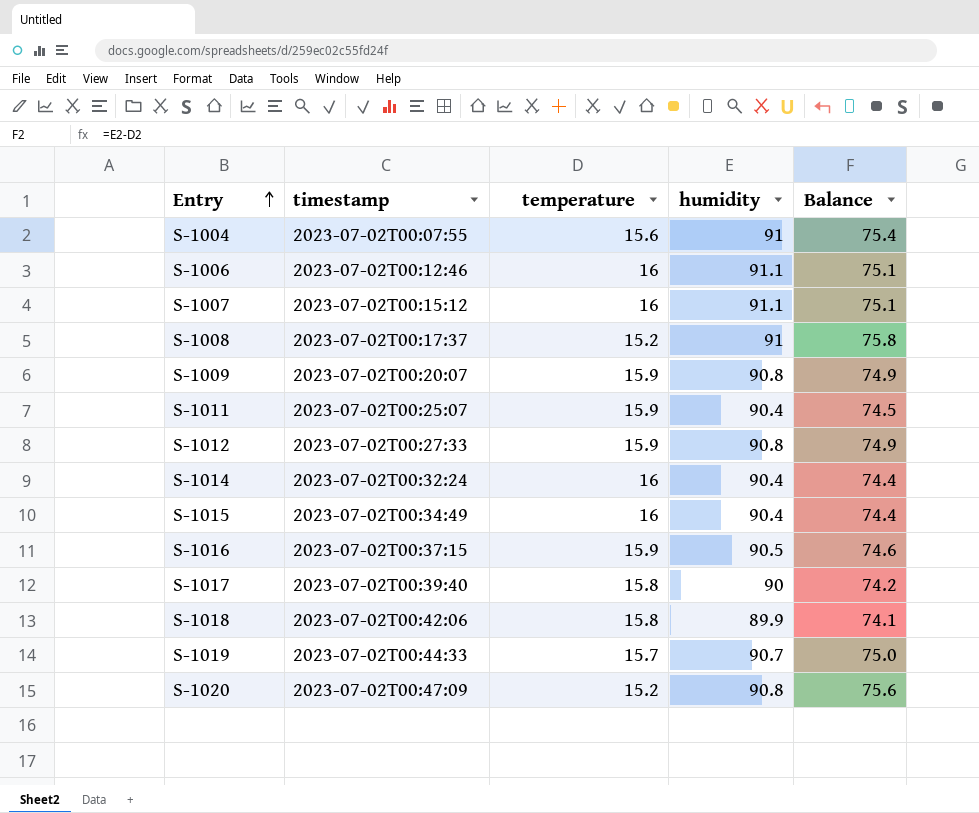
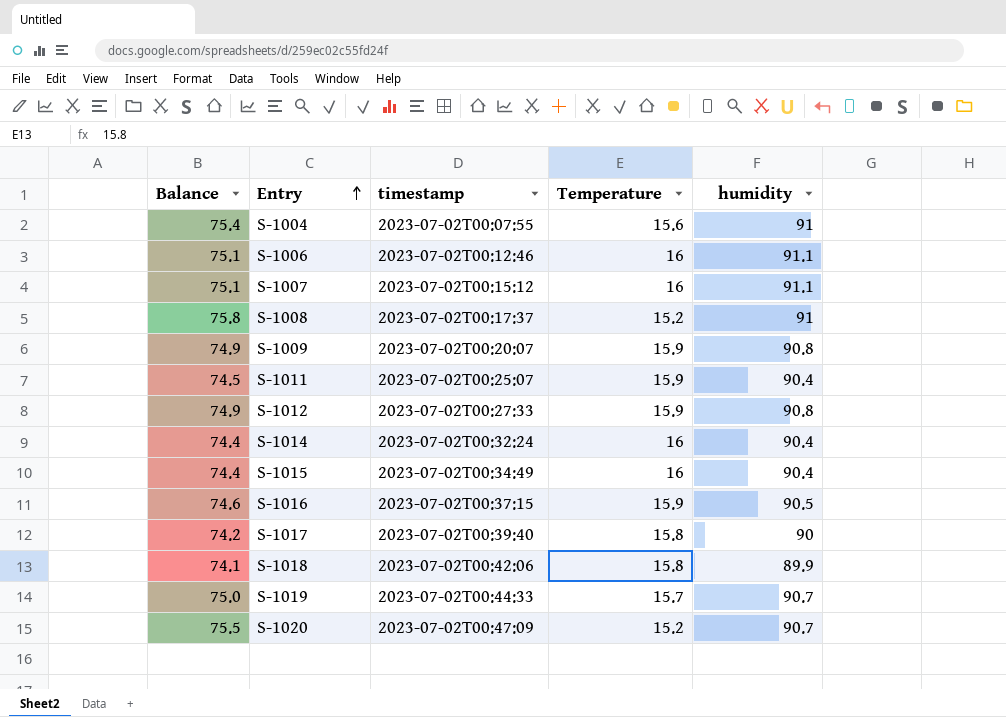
column Balance | position: 5 -> 1
column name: temperature -> Temperature
S-1020 | Balance: 75.6 -> 75.5
S-1020 | humidity: 90.8 -> 90.7

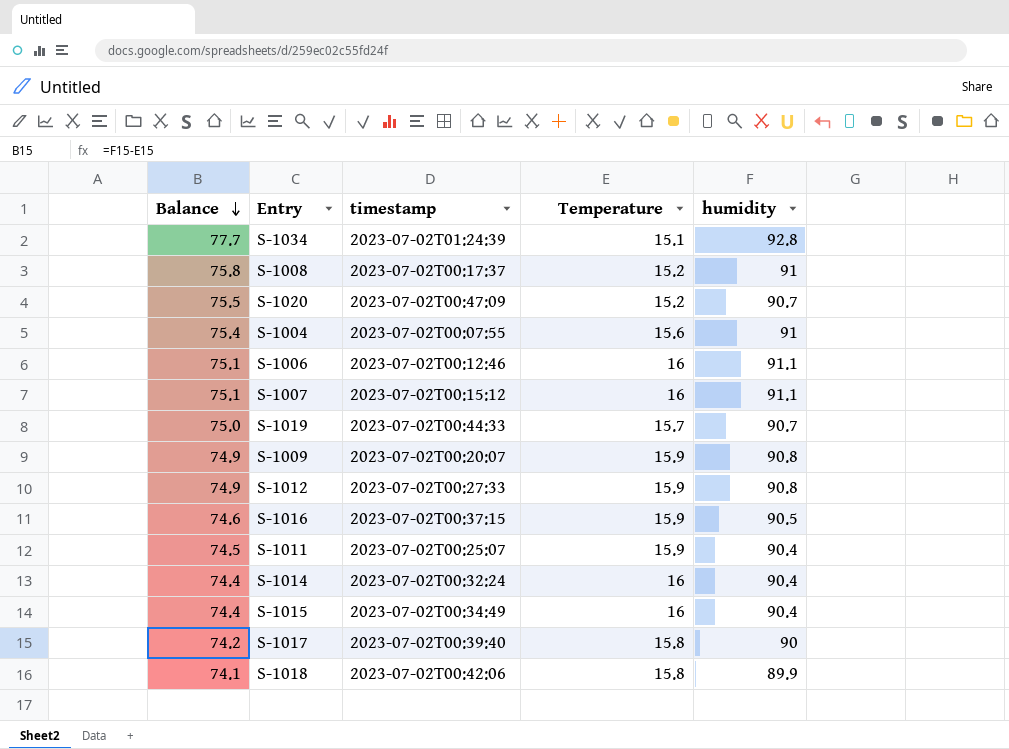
row order: Entry ascending -> Balance descending
row S-1034: none -> 77.7 | 2023-07-02T01:24:39 | 15.1 | 92.8

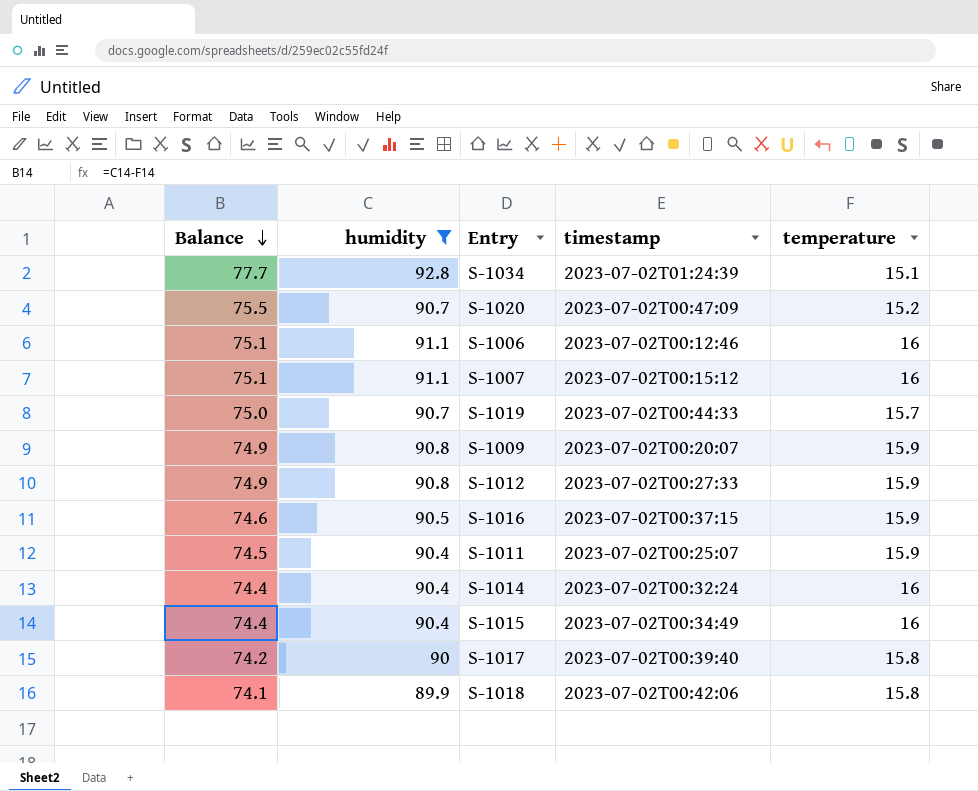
filter: none -> humidity != 91
column humidity | position: 5 -> 2
column name: Temperature -> temperature

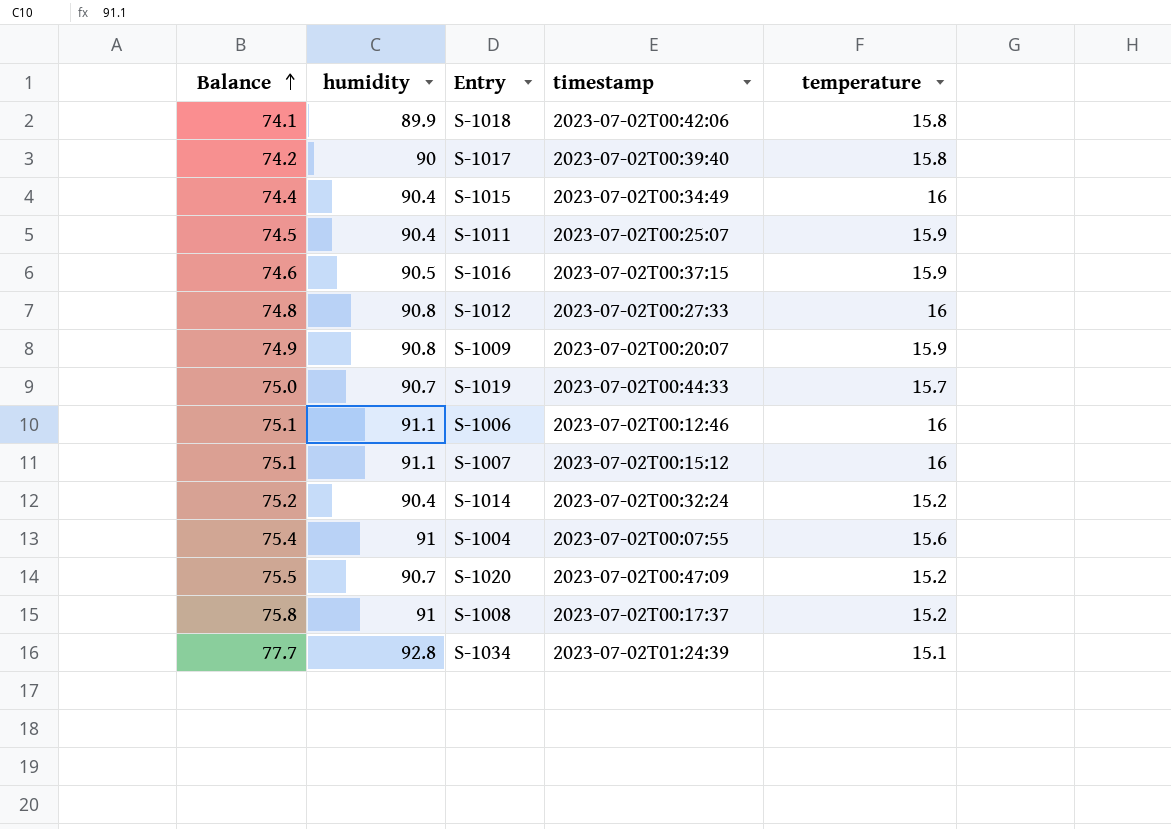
filter: humidity != 91 -> none
row order: Balance descending -> Balance ascending
S-1012 | Balance: 74.9 -> 74.8
S-1012 | temperature: 15.9 -> 16
S-1014 | Balance: 74.4 -> 75.2
S-1014 | temperature: 16 -> 15.2

